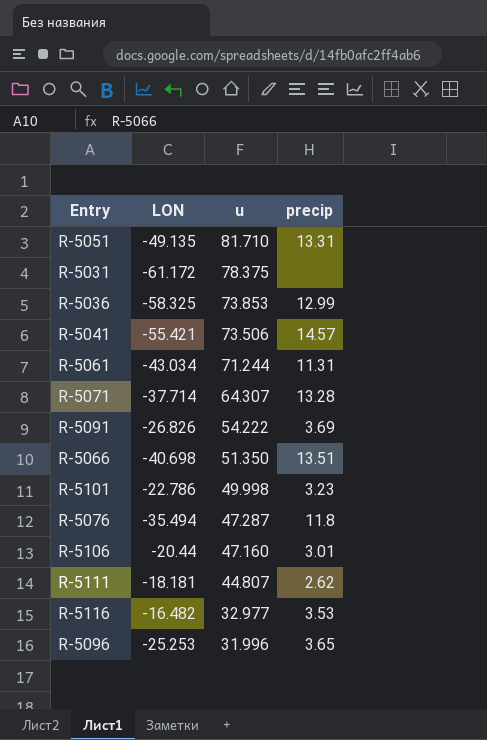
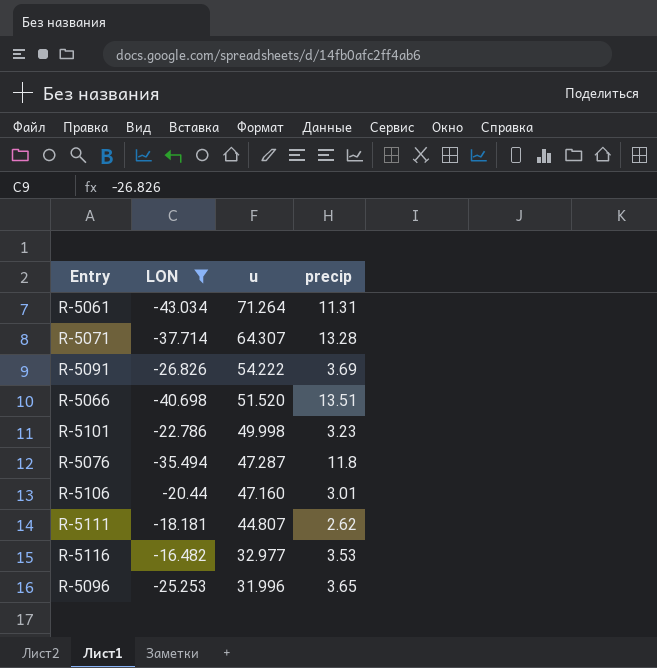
filter: none -> LON >= -43.034
R-5061 | u: 71.244 -> 71.264
R-5066 | u: 51.350 -> 51.520

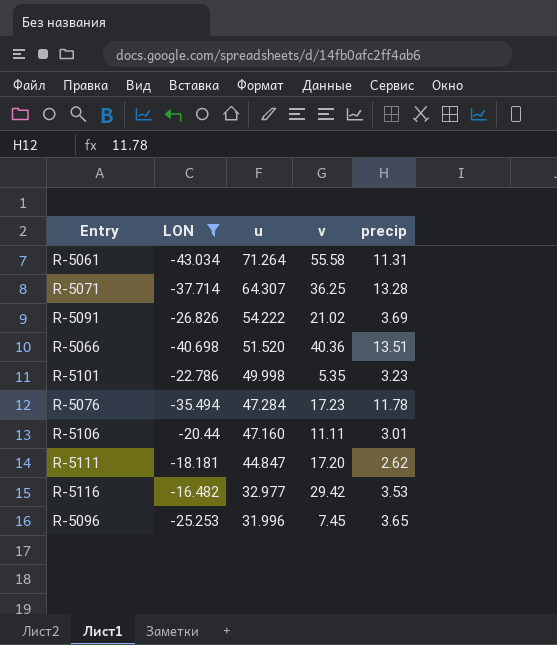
column v | position: none -> 4
R-5076 | u: 47.287 -> 47.284
R-5076 | precip: 11.8 -> 11.78
R-5111 | u: 44.807 -> 44.847

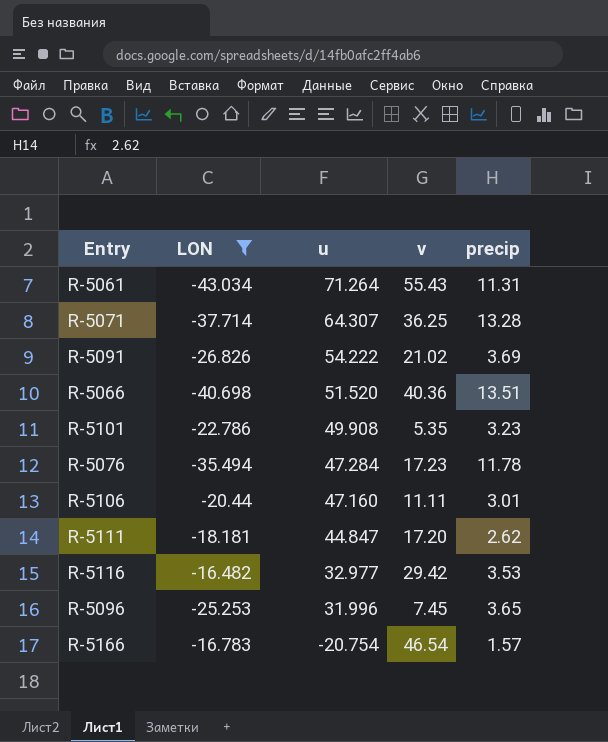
R-5061 | v: 55.58 -> 55.43
R-5101 | u: 49.998 -> 49.908
row R-5166: none -> -16.783 | -20.754 | 46.54 | 1.57

